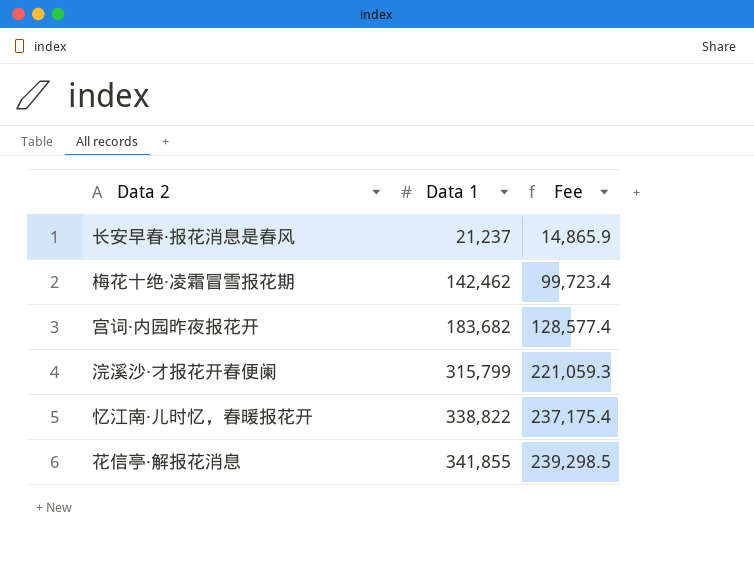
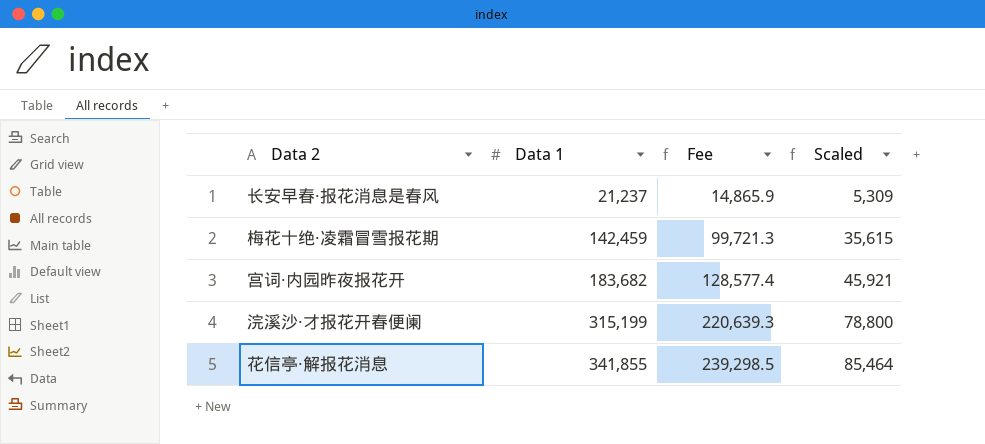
column Scaled | formula: none -> [Data 1] * 0.25
row 忆江南·儿时忆，春暖报花开: 338,822 | 237,175.4 -> none
梅花十绝·凌霜冒雪报花期 | Data 1: 142,462 -> 142,459
梅花十绝·凌霜冒雪报花期 | Fee: 99,723.4 -> 99,721.3
浣溪沙·才报花开春便阑 | Data 1: 315,799 -> 315,199
浣溪沙·才报花开春便阑 | Fee: 221,059.3 -> 220,639.3

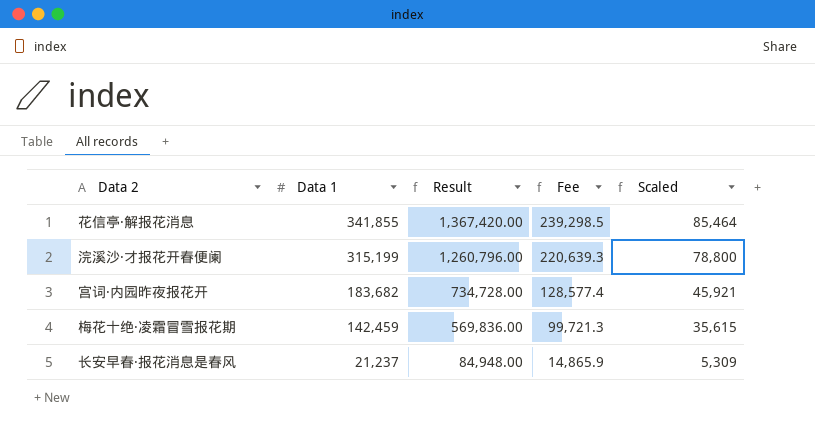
row order: Data 1 ascending -> Data 1 descending
column Result | formula: none -> [Data 1] * 4

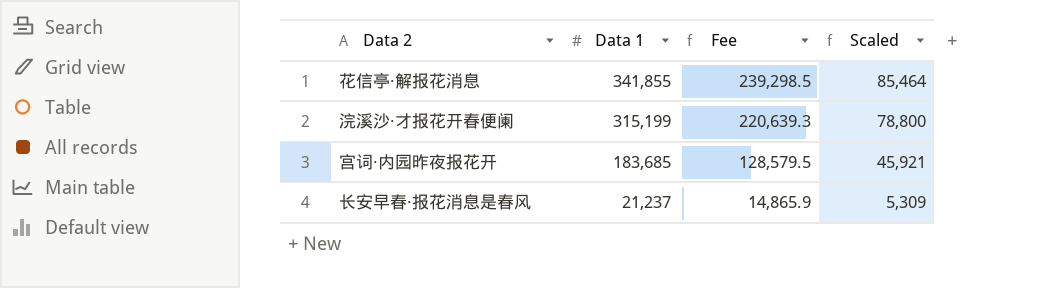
column Result | formula: [Data 1] * 4 -> none
row 梅花十绝·凌霜冒雪报花期: 142,459 | 569,836.00 | 99,721.3 | 35,615 -> none
宫词·内园昨夜报花开 | Data 1: 183,682 -> 183,685
宫词·内园昨夜报花开 | Fee: 128,577.4 -> 128,579.5

